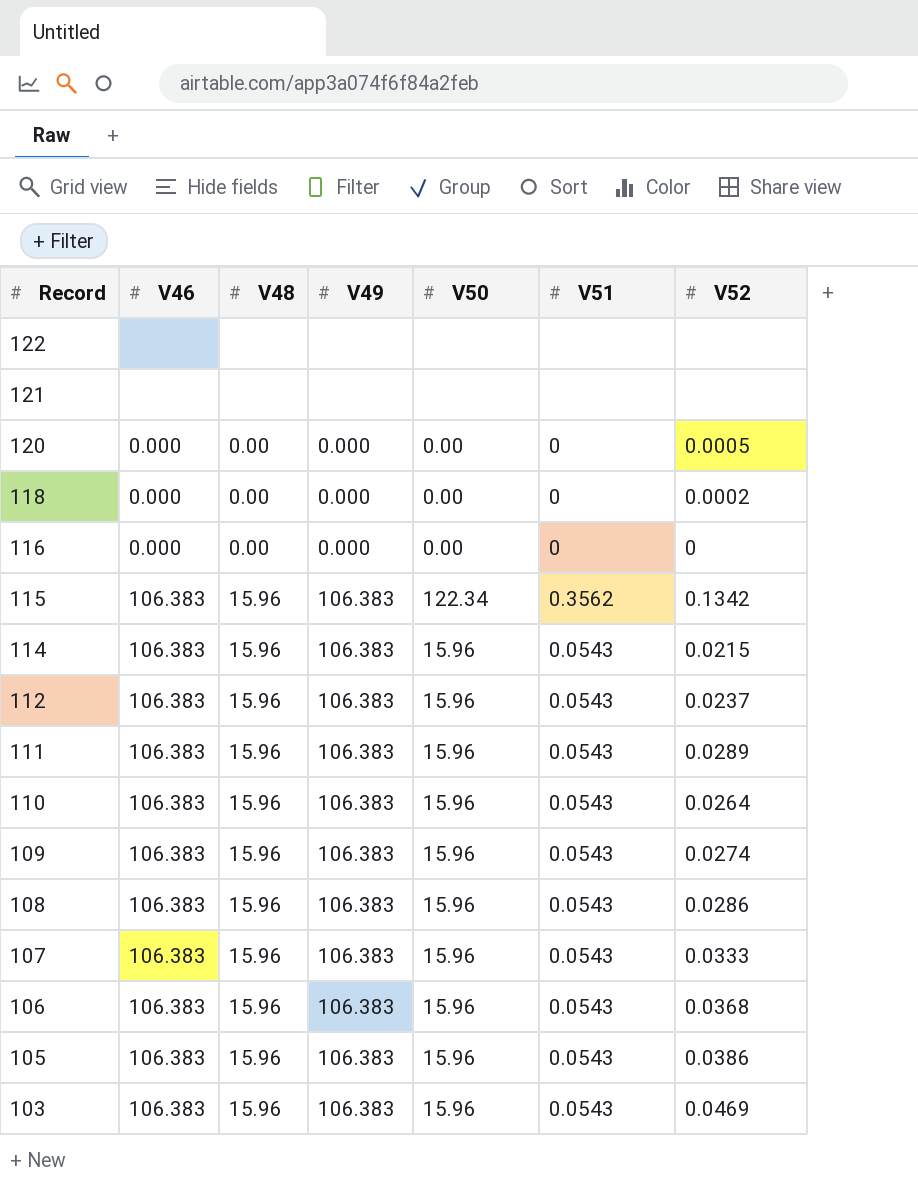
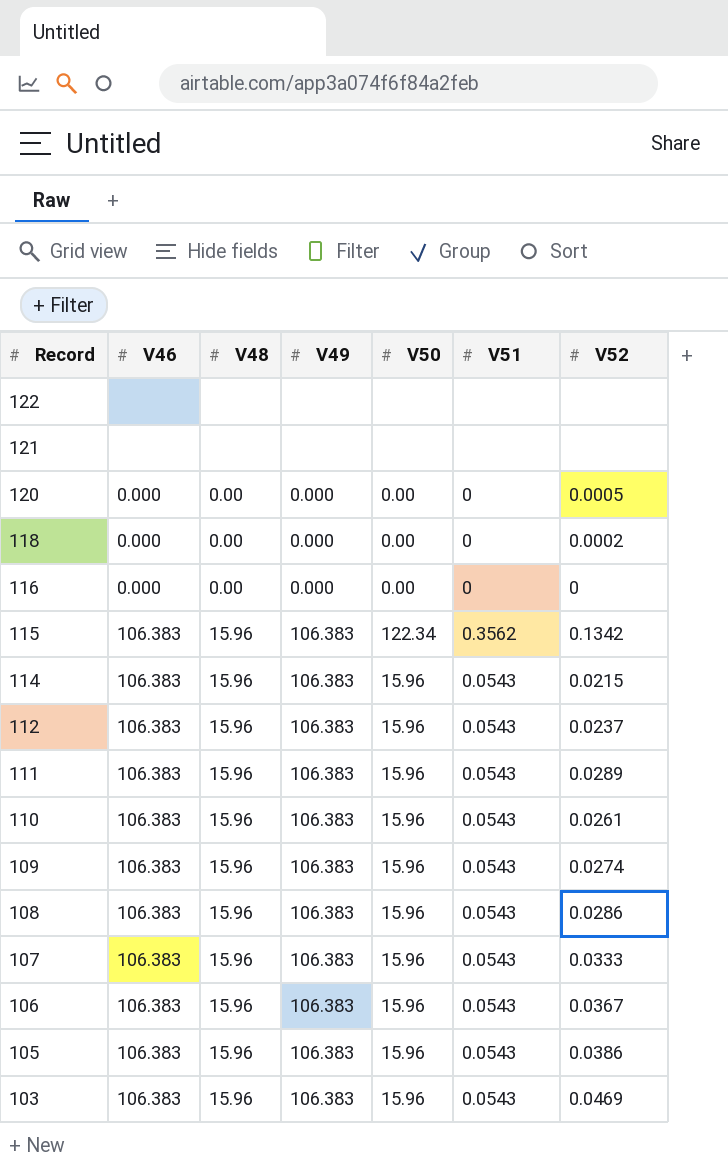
110 | V52: 0.0264 -> 0.0261
106 | V52: 0.0368 -> 0.0367

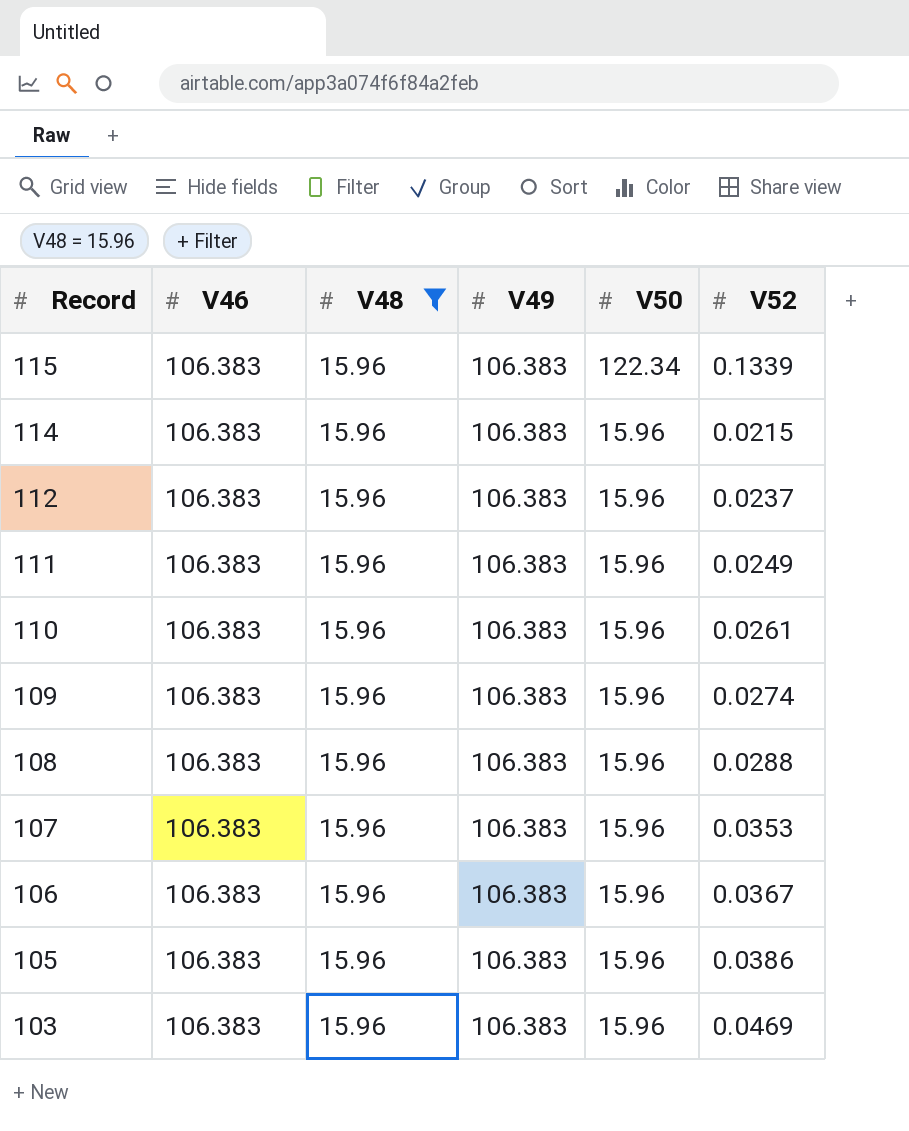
filter: none -> V48 = 15.96
column V51 | position: 6 -> none
115 | V52: 0.1342 -> 0.1339
111 | V52: 0.0289 -> 0.0249
108 | V52: 0.0286 -> 0.0288
107 | V52: 0.0333 -> 0.0353

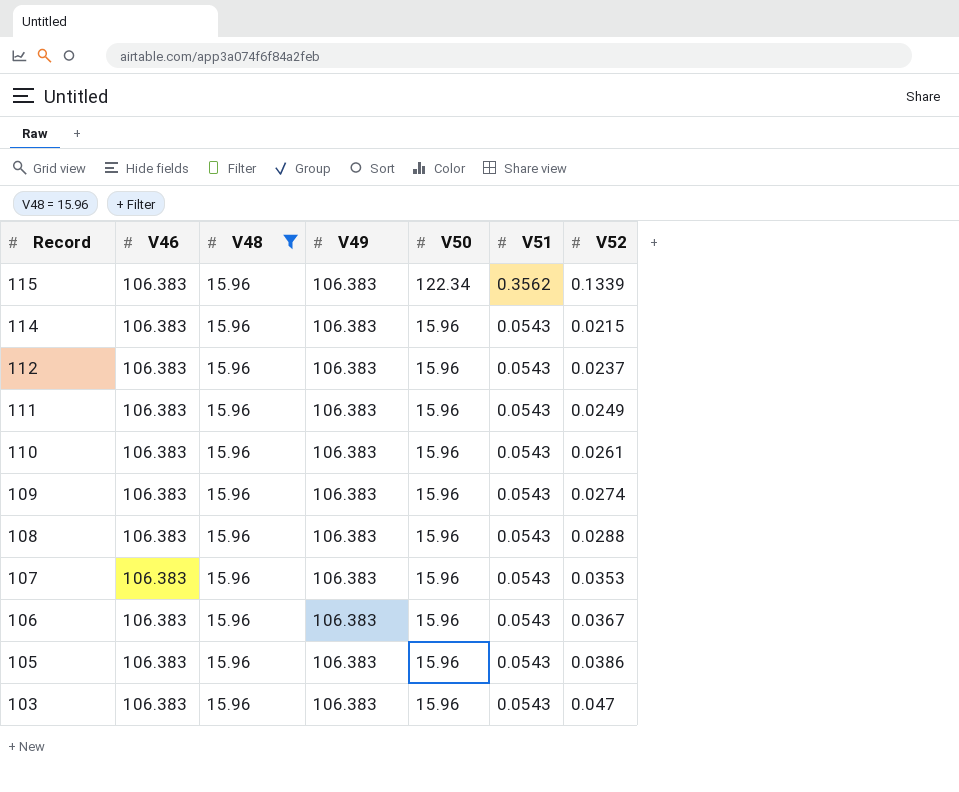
column V51 | position: none -> 6
103 | V52: 0.0469 -> 0.047

